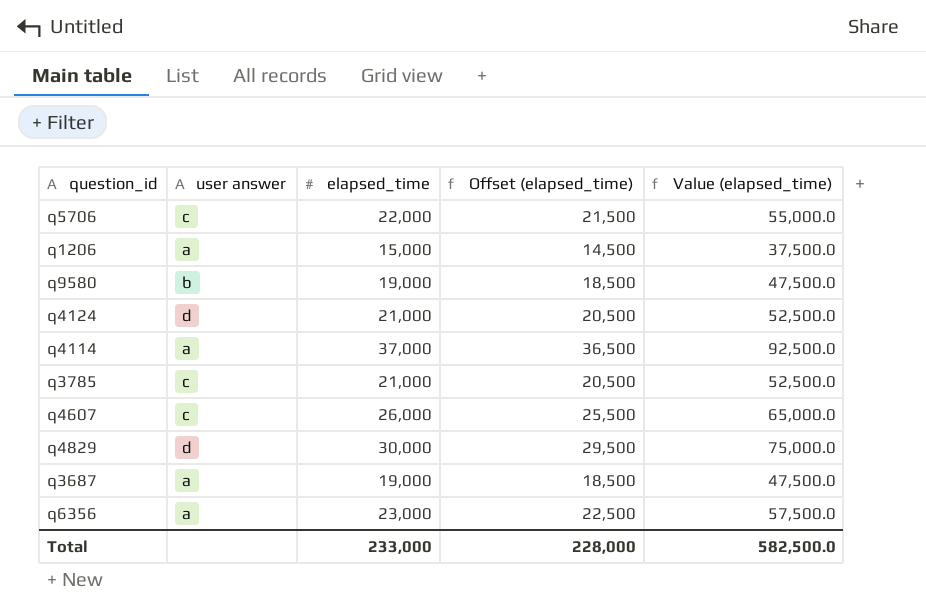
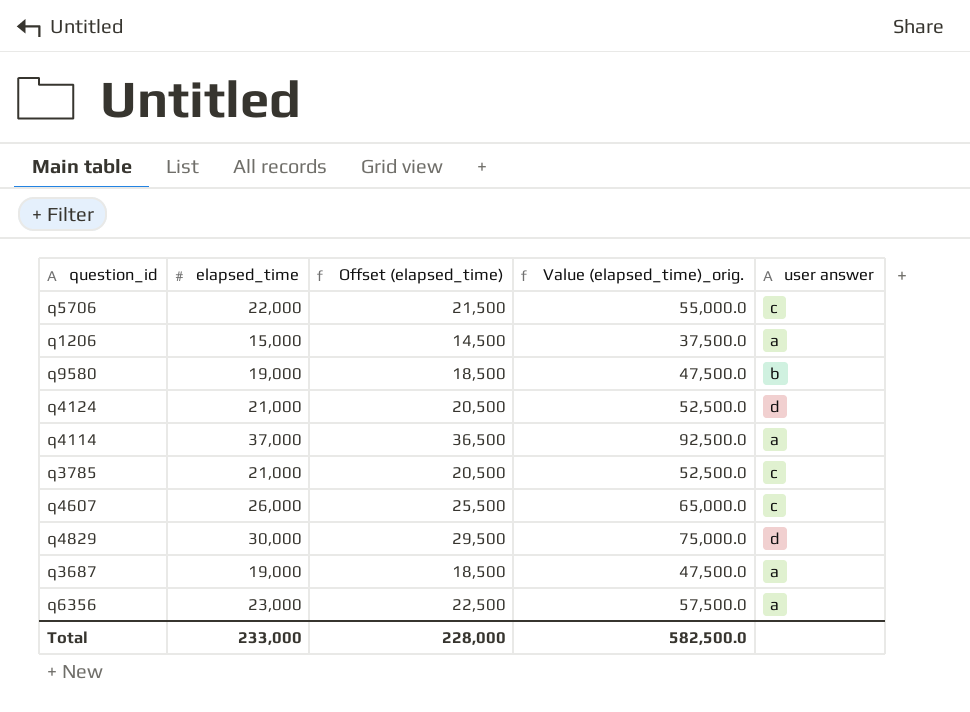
column name: Value (elapsed_time) -> Value (elapsed_time)_orig.
column user answer | position: 2 -> 5

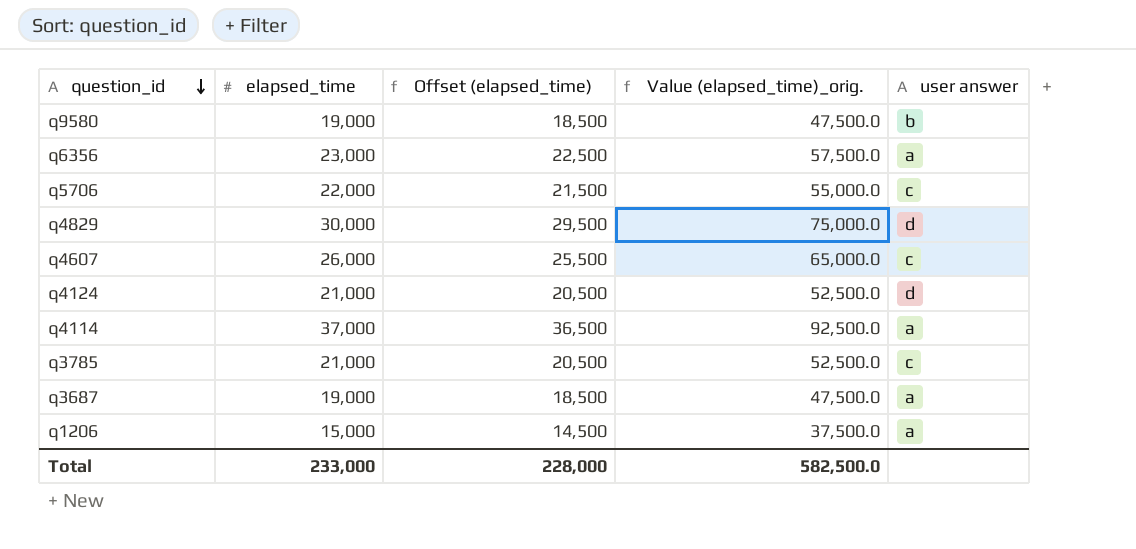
row order: none -> question_id descending

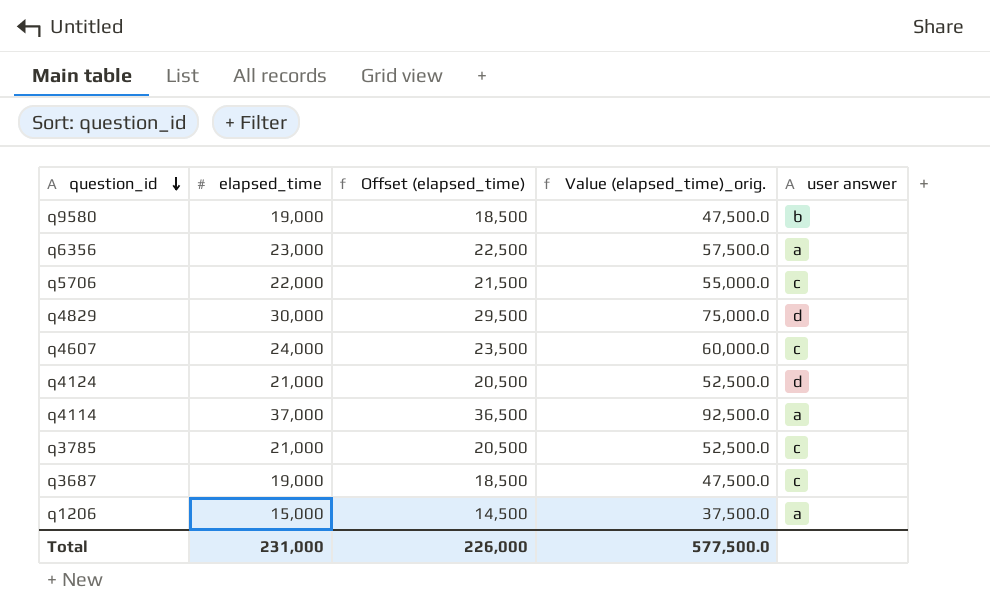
q4607 | elapsed_time: 26,000 -> 24,000
q4607 | Offset (elapsed_time): 25,500 -> 23,500
q4607 | Value (elapsed_time)_orig.: 65,000.0 -> 60,000.0
q3687 | user answer: a -> c
Total | elapsed_time: 233,000 -> 231,000
Total | Offset (elapsed_time): 228,000 -> 226,000
Total | Value (elapsed_time)_orig.: 582,500.0 -> 577,500.0

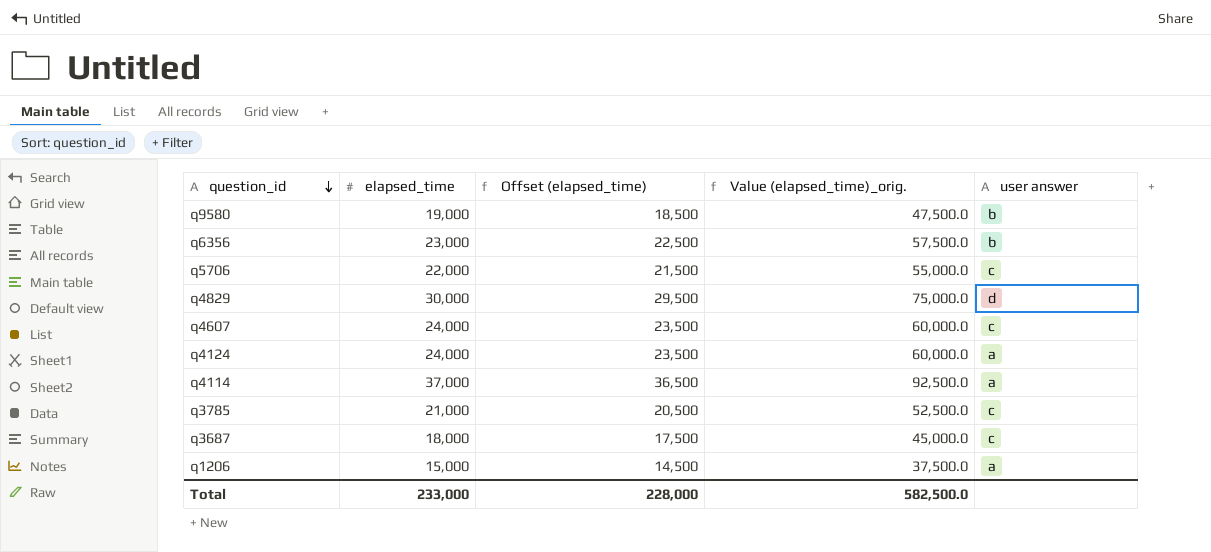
q6356 | user answer: a -> b
q4124 | elapsed_time: 21,000 -> 24,000
q4124 | Offset (elapsed_time): 20,500 -> 23,500
q4124 | Value (elapsed_time)_orig.: 52,500.0 -> 60,000.0
q4124 | user answer: d -> a
q3687 | elapsed_time: 19,000 -> 18,000
q3687 | Offset (elapsed_time): 18,500 -> 17,500
q3687 | Value (elapsed_time)_orig.: 47,500.0 -> 45,000.0
Total | elapsed_time: 231,000 -> 233,000
Total | Offset (elapsed_time): 226,000 -> 228,000
Total | Value (elapsed_time)_orig.: 577,500.0 -> 582,500.0

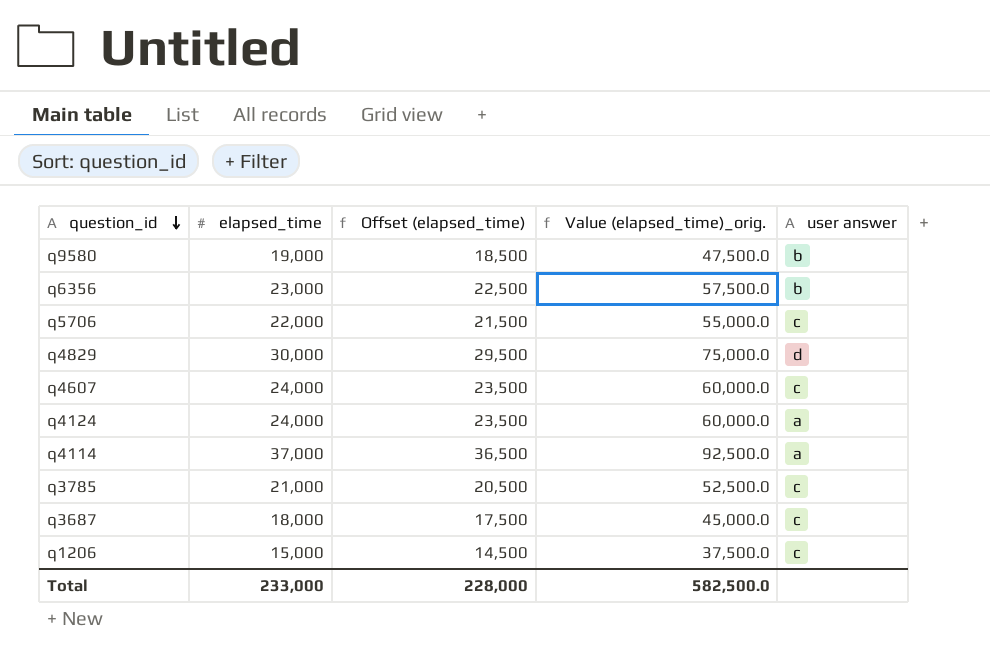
q1206 | user answer: a -> c

